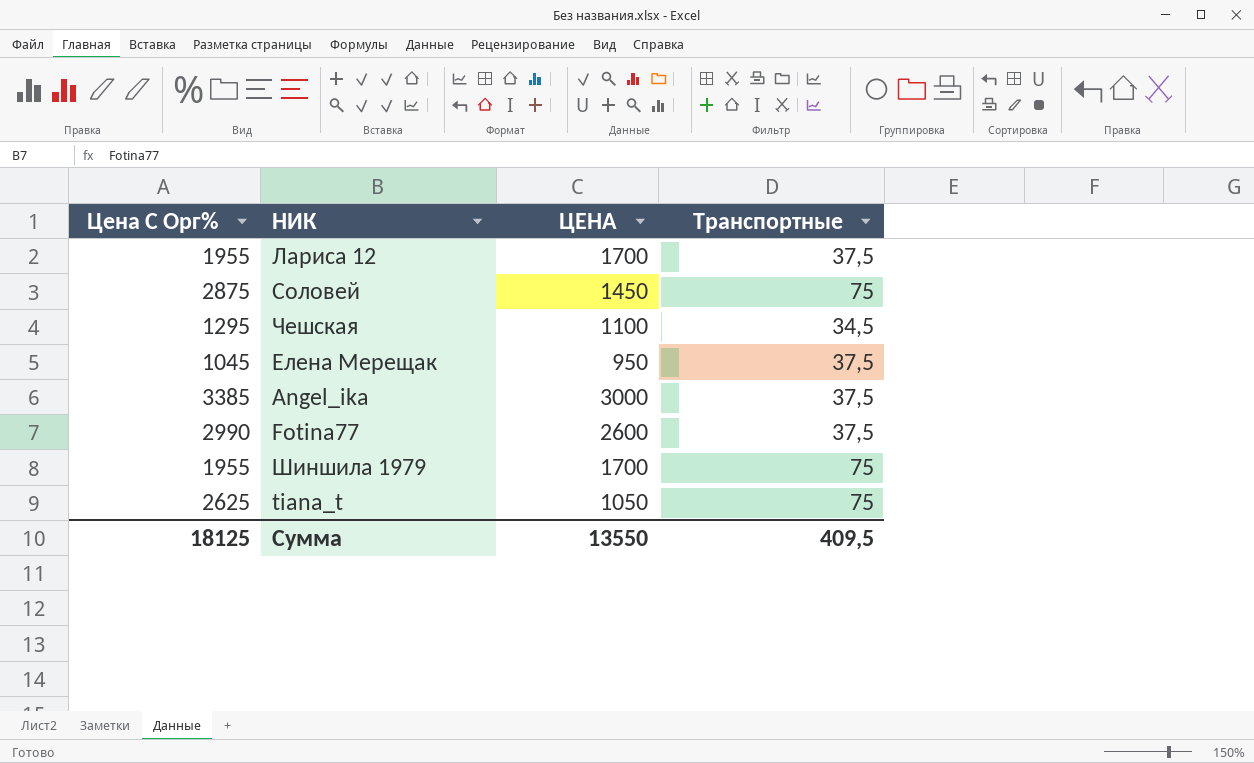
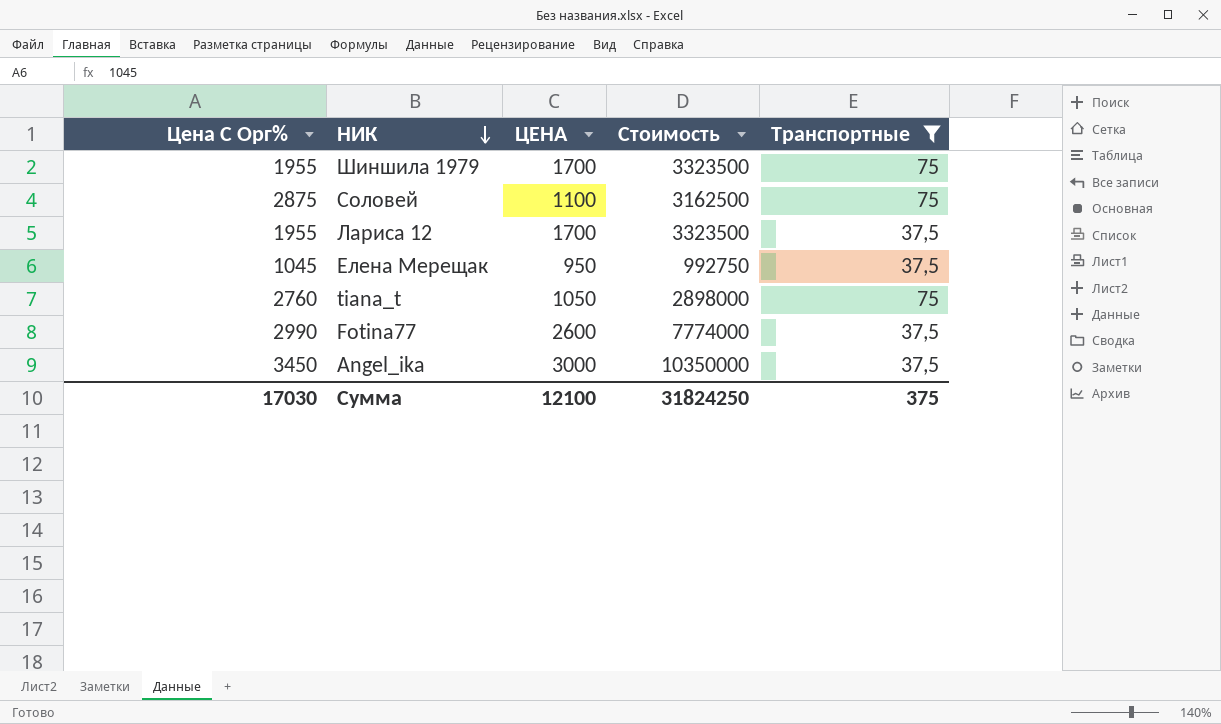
filter: none -> Транспортные != 34,5
row order: none -> НИК descending
column Стоимость | formula: none -> [Цена С Орг%] * [ЦЕНА]
Соловей | ЦЕНА: 1450 -> 1100
tiana_t | Цена С Орг%: 2625 -> 2760
Angel_ika | Цена С Орг%: 3385 -> 3450
Сумма | Цена С Орг%: 18125 -> 17030
Сумма | ЦЕНА: 13550 -> 12100
Сумма | Транспортные: 409,5 -> 375

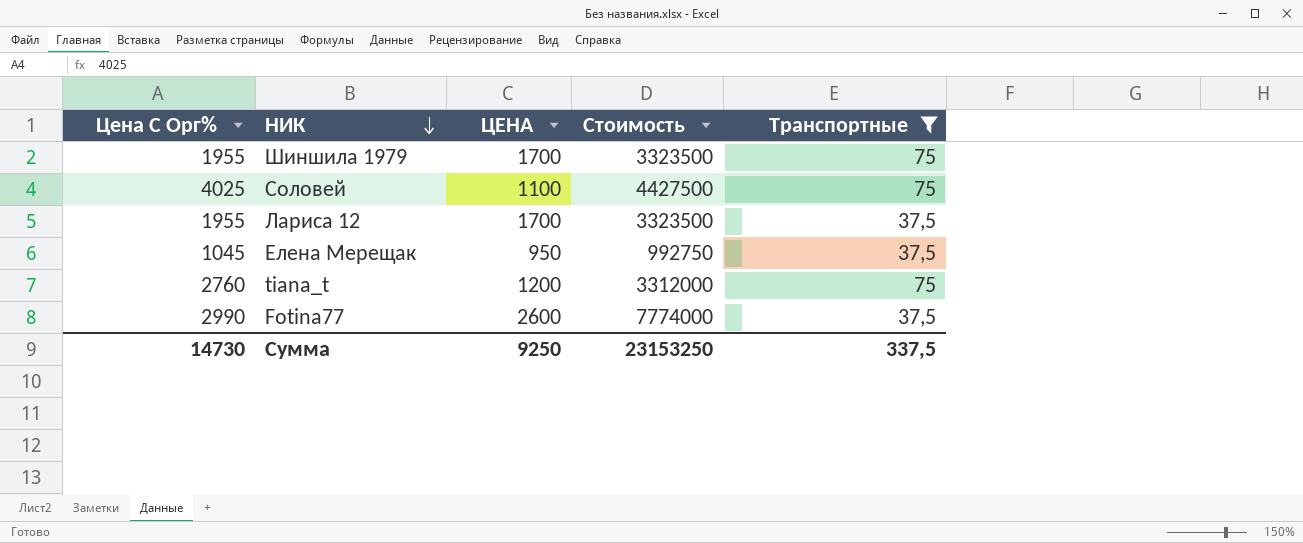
row Angel_ika: 3450 | 3000 | 10350000 | 37,5 -> none
Соловей | Цена С Орг%: 2875 -> 4025
Соловей | Стоимость: 3162500 -> 4427500
tiana_t | ЦЕНА: 1050 -> 1200
tiana_t | Стоимость: 2898000 -> 3312000
Сумма | Цена С Орг%: 17030 -> 14730
Сумма | ЦЕНА: 12100 -> 9250
Сумма | Стоимость: 31824250 -> 23153250
Сумма | Транспортные: 375 -> 337,5

